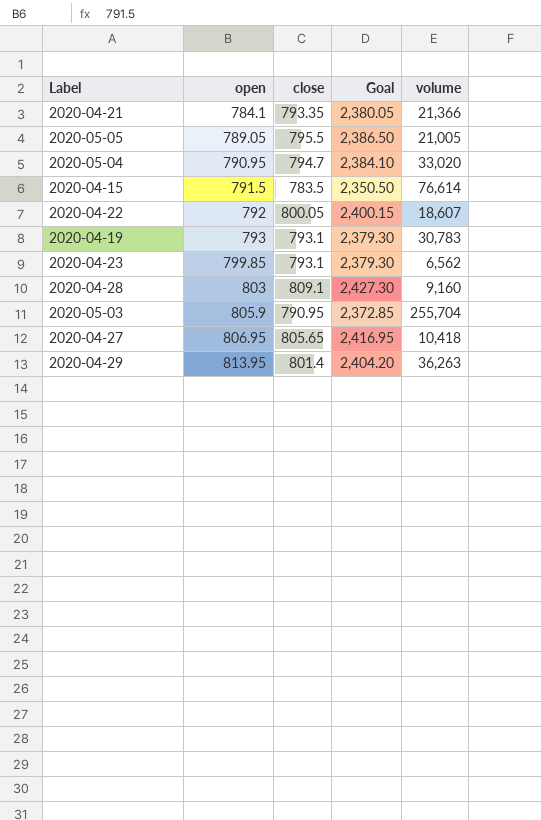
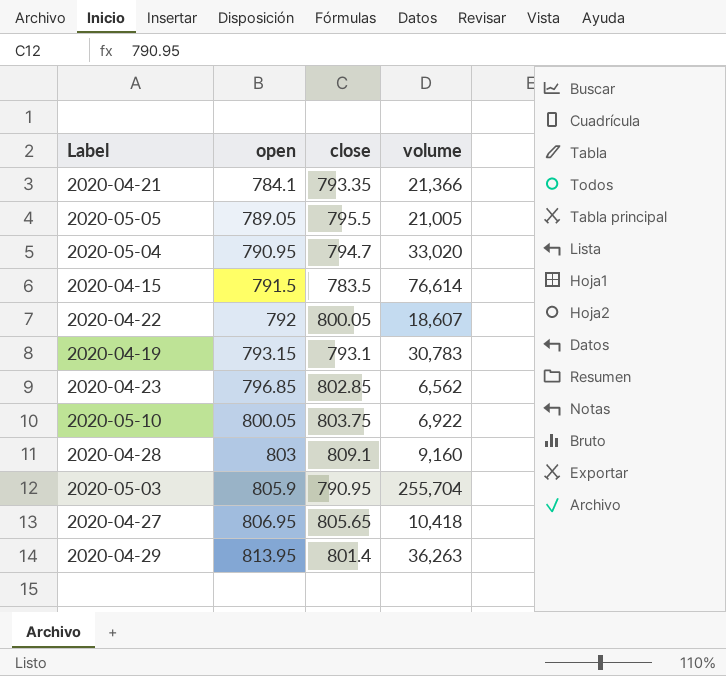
column Goal | formula: [close] * 3 -> none
2020-04-19 | open: 793 -> 793.15
2020-04-23 | open: 799.85 -> 796.85
2020-04-23 | close: 793.1 -> 802.85
row 2020-05-10: none -> 800.05 | 803.75 | 6,922

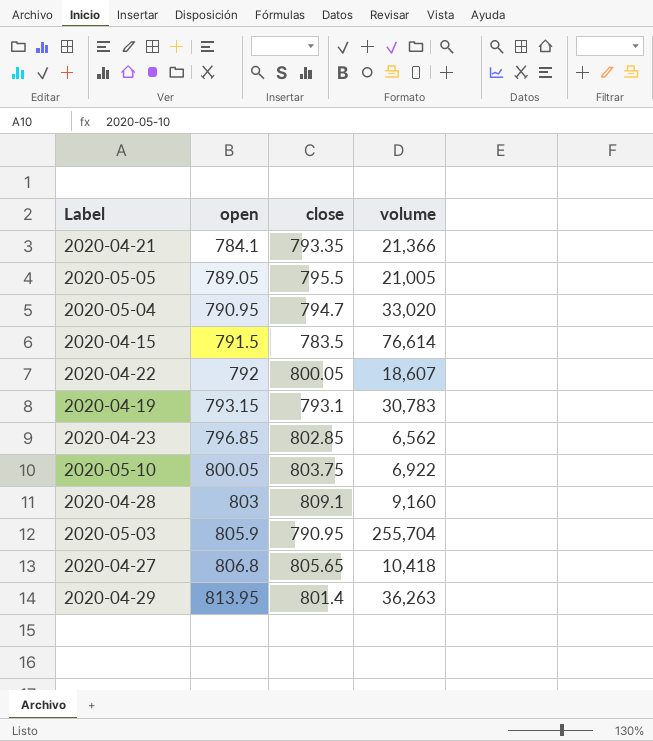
2020-04-27 | open: 806.95 -> 806.8

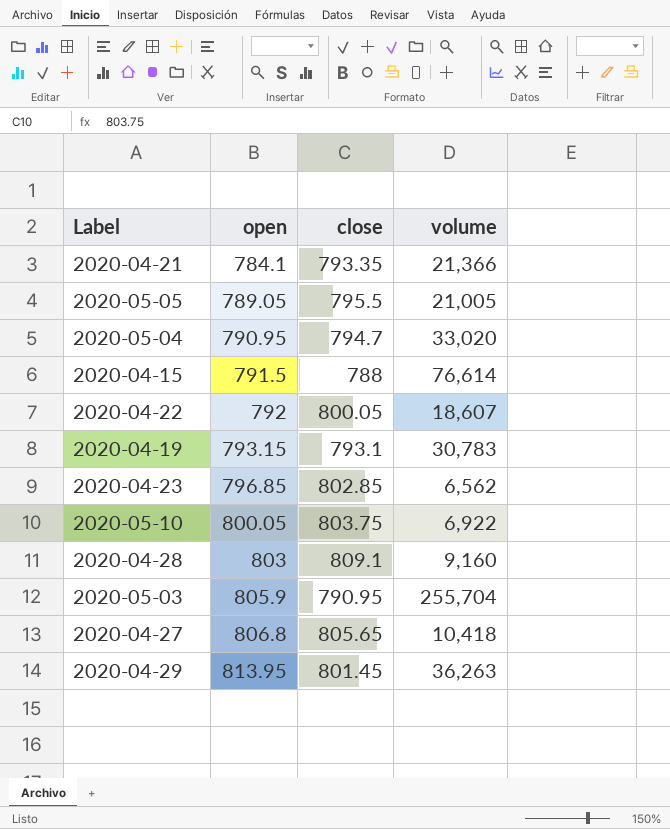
2020-04-15 | close: 783.5 -> 788
2020-04-29 | close: 801.4 -> 801.45

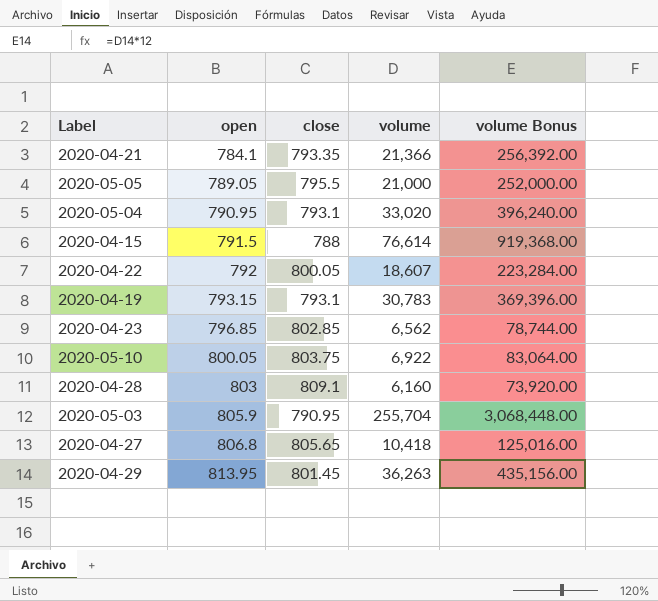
column volume Bonus | formula: none -> [volume] * 12
2020-05-05 | volume: 21,005 -> 21,000
2020-05-04 | close: 794.7 -> 793.1
2020-04-28 | volume: 9,160 -> 6,160

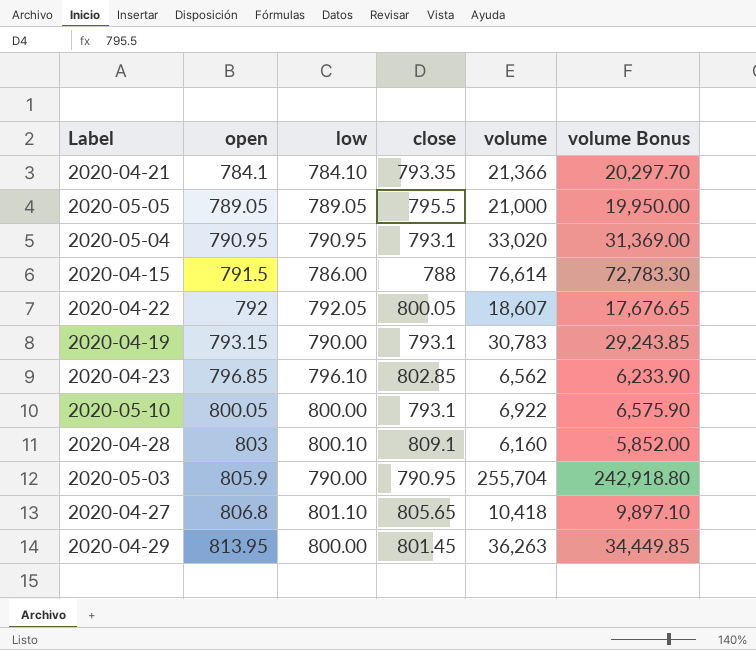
column low | position: none -> 3
column volume Bonus | formula: [volume] * 12 -> [volume] * 0.95
2020-05-10 | close: 803.75 -> 793.1

